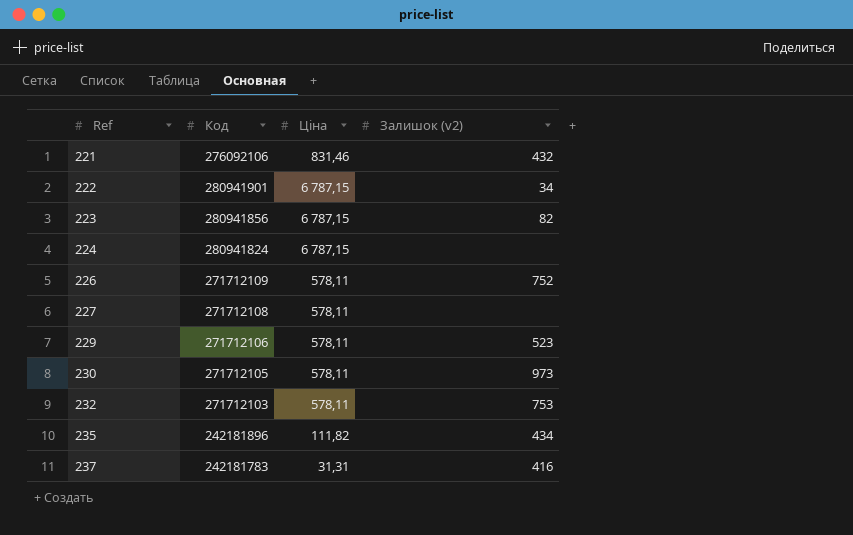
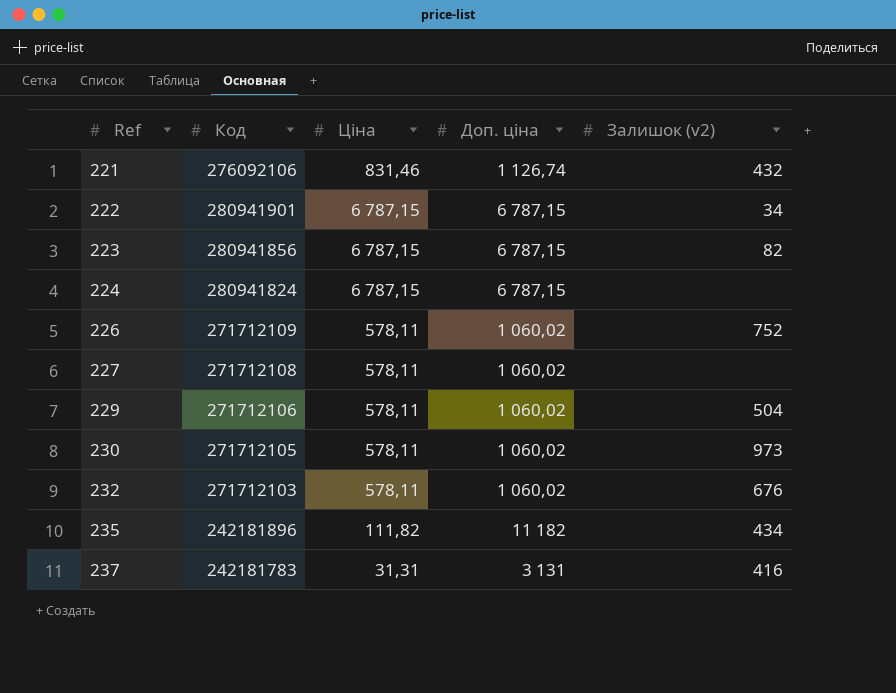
column Доп. ціна | position: none -> 4
229 | Залишок (v2): 523 -> 504
232 | Залишок (v2): 753 -> 676

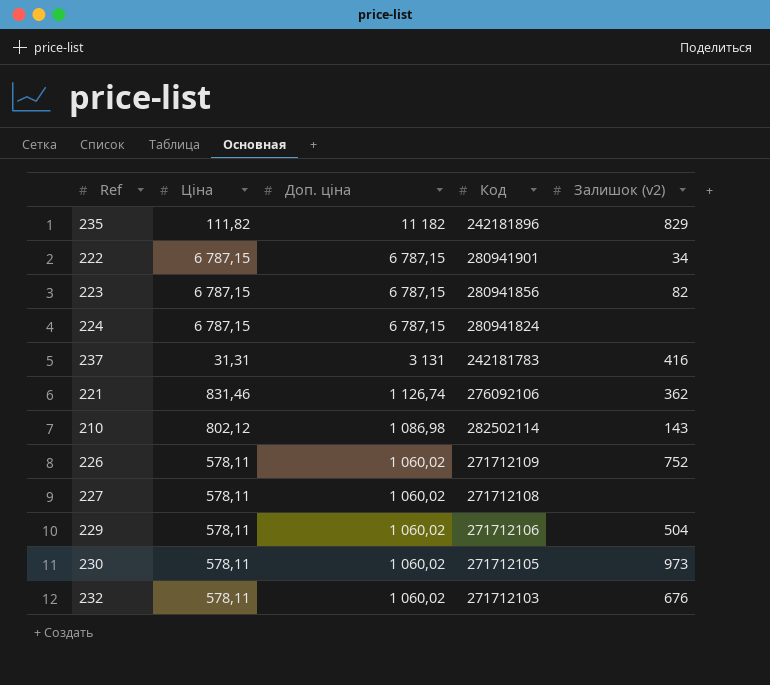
row order: Ref ascending -> Доп. ціна descending
column Код | position: 2 -> 4
235 | Залишок (v2): 434 -> 829
221 | Залишок (v2): 432 -> 362
row 210: none -> 802,12 | 1 086,98 | 282502114 | 143

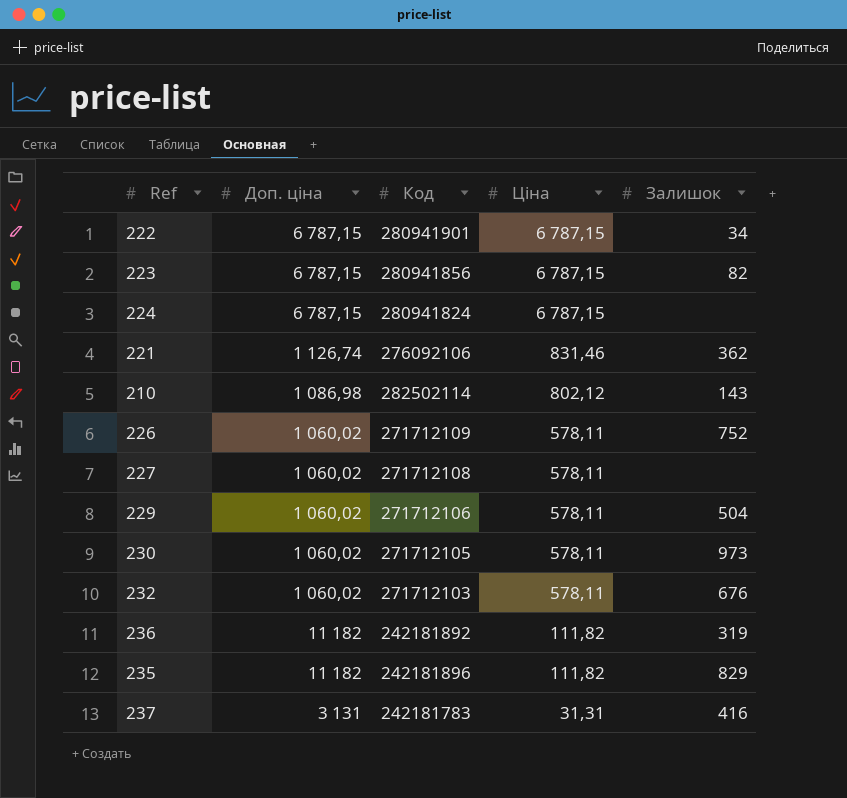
row order: Доп. ціна descending -> Ціна descending
column Ціна | position: 2 -> 4
column name: Залишок (v2) -> Залишок
row 236: none -> 11 182 | 242181892 | 111,82 | 319

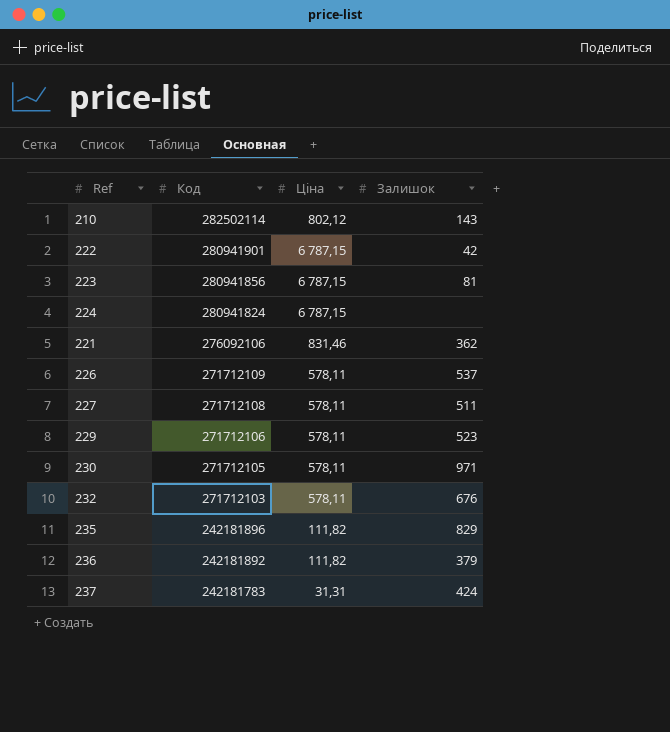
row order: Ціна descending -> Код descending
column Доп. ціна | position: 2 -> none
222 | Залишок: 34 -> 42
223 | Залишок: 82 -> 81
226 | Залишок: 752 -> 537
227 | Залишок: none -> 511
229 | Залишок: 504 -> 523
230 | Залишок: 973 -> 971
236 | Залишок: 319 -> 379
237 | Залишок: 416 -> 424

